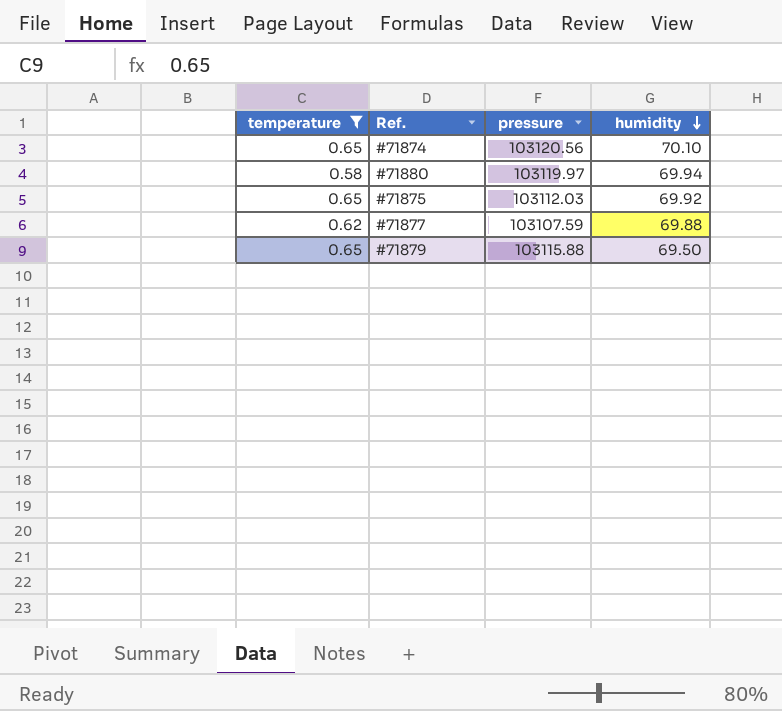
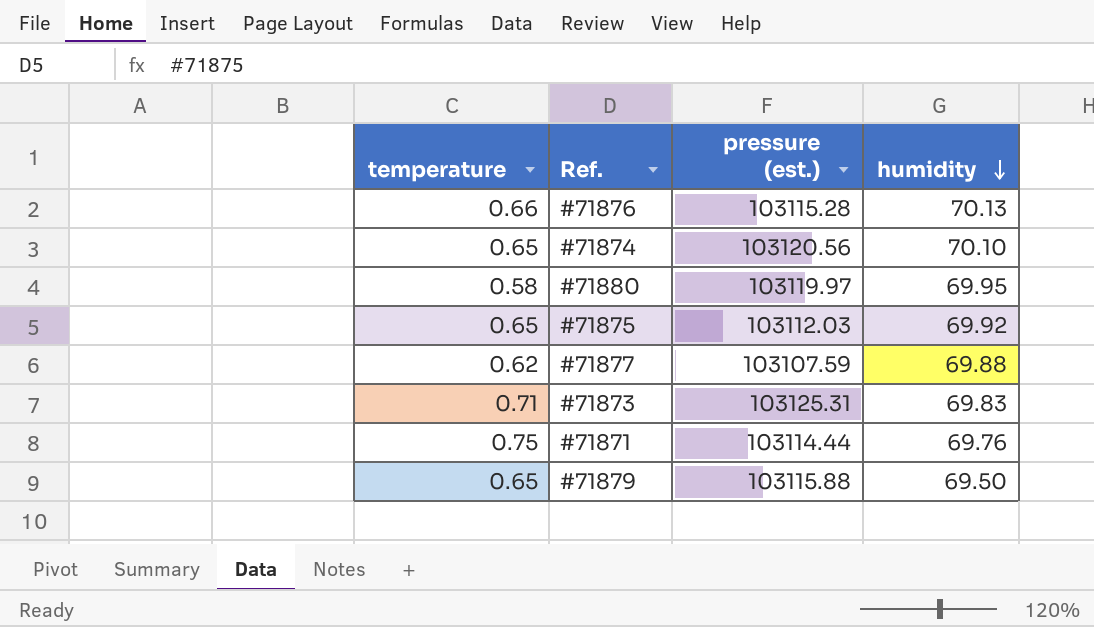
filter: temperature <= 0.65 -> none
column name: pressure -> pressure (est.)
#71880 | humidity: 69.94 -> 69.95

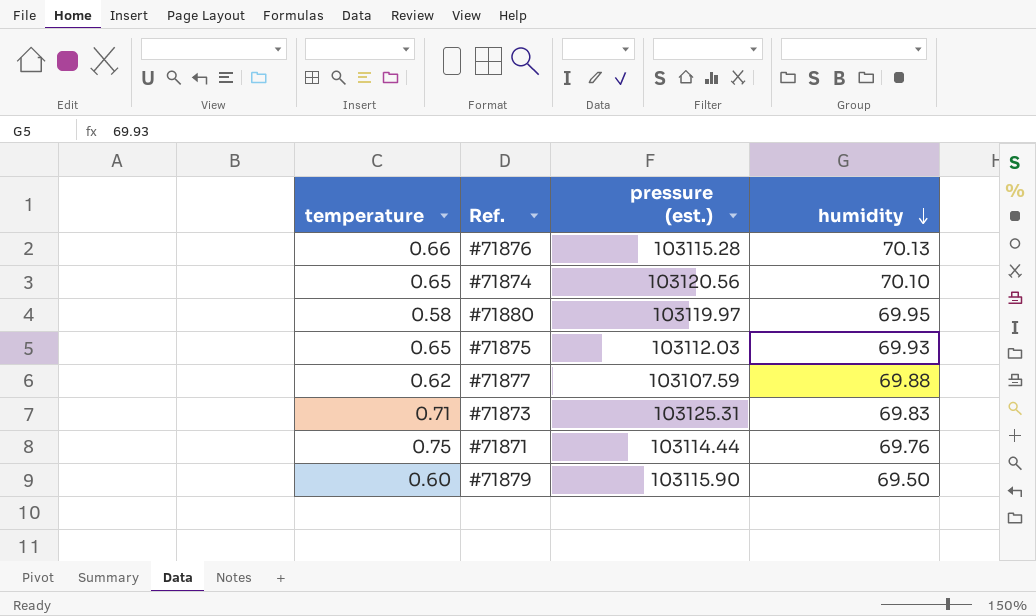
#71875 | humidity: 69.92 -> 69.93
#71879 | temperature: 0.65 -> 0.60
#71879 | pressure (est.): 103115.88 -> 103115.90

